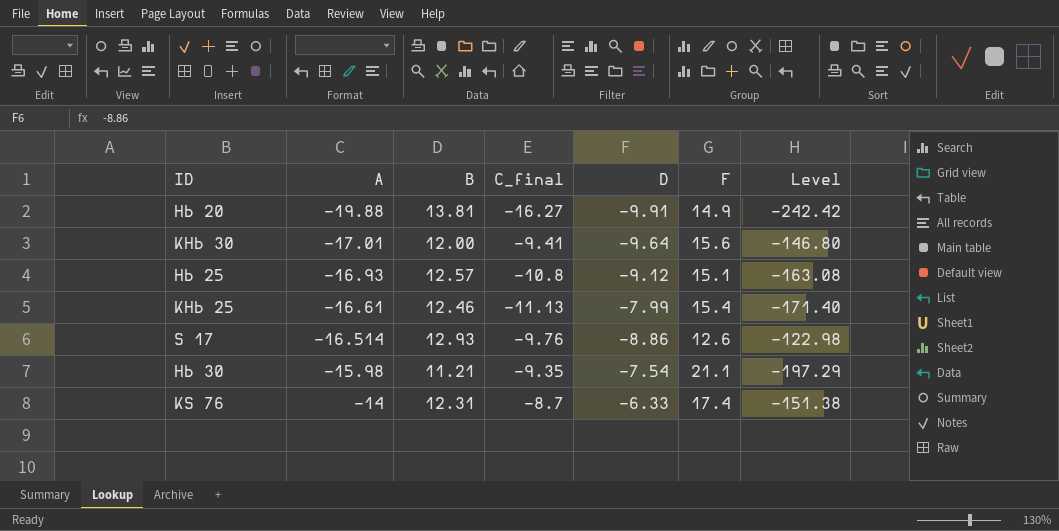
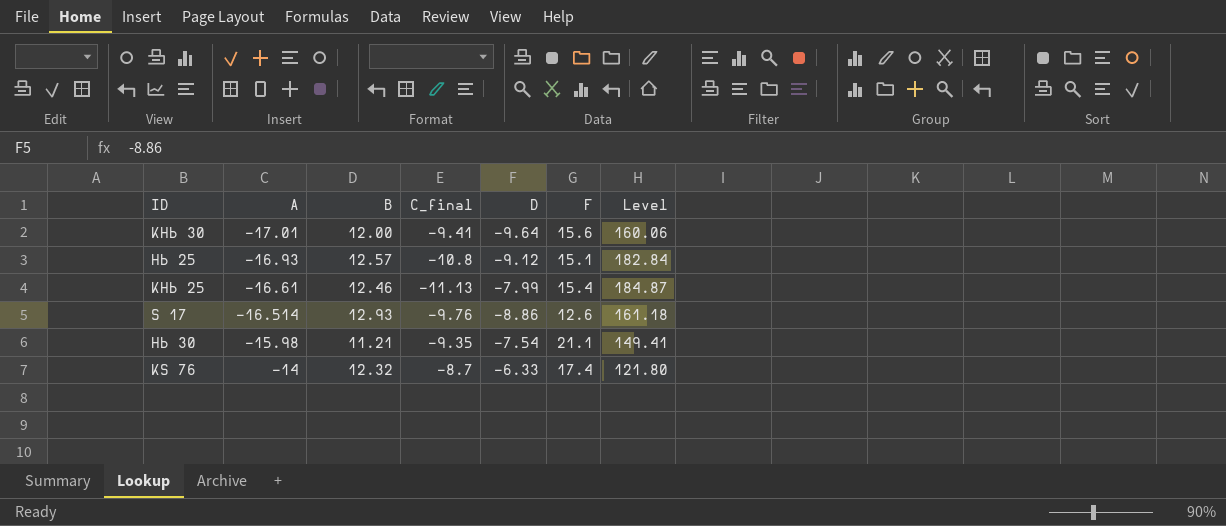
column Level | formula: [C_final] * [F] -> [A] * [C_final]
row Hb 20: -19.88 | 13.81 | -16.27 | -9.91 | 14.9 | -242.42 -> none
KS 76 | B: 12.31 -> 12.32

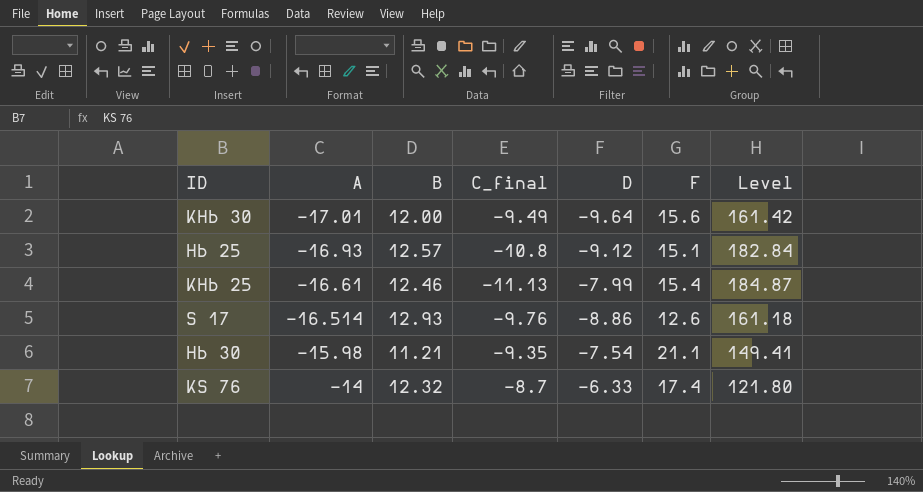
KHb 30 | C_final: -9.41 -> -9.49
KHb 30 | Level: 160.06 -> 161.42

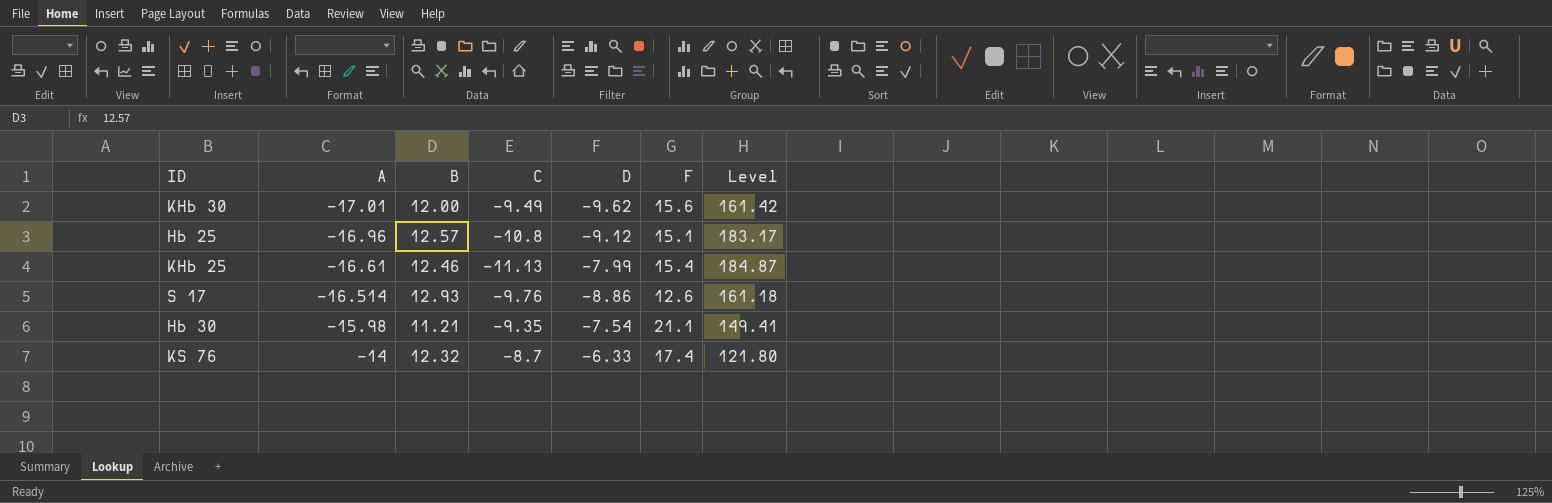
column name: C_final -> C
KHb 30 | D: -9.64 -> -9.62
Hb 25 | A: -16.93 -> -16.96
Hb 25 | Level: 182.84 -> 183.17

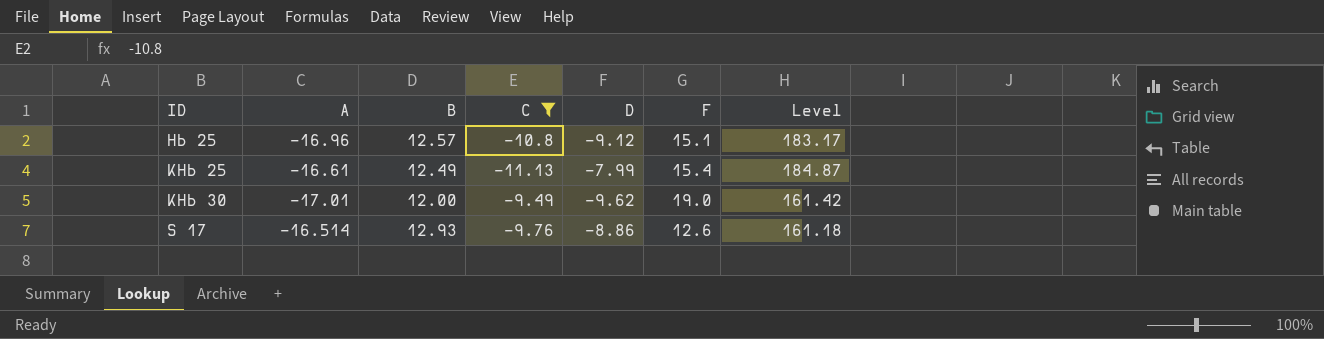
filter: none -> C <= -9.49
row order: A ascending -> ID ascending
KHb 25 | B: 12.46 -> 12.49
KHb 30 | F: 15.6 -> 19.0

